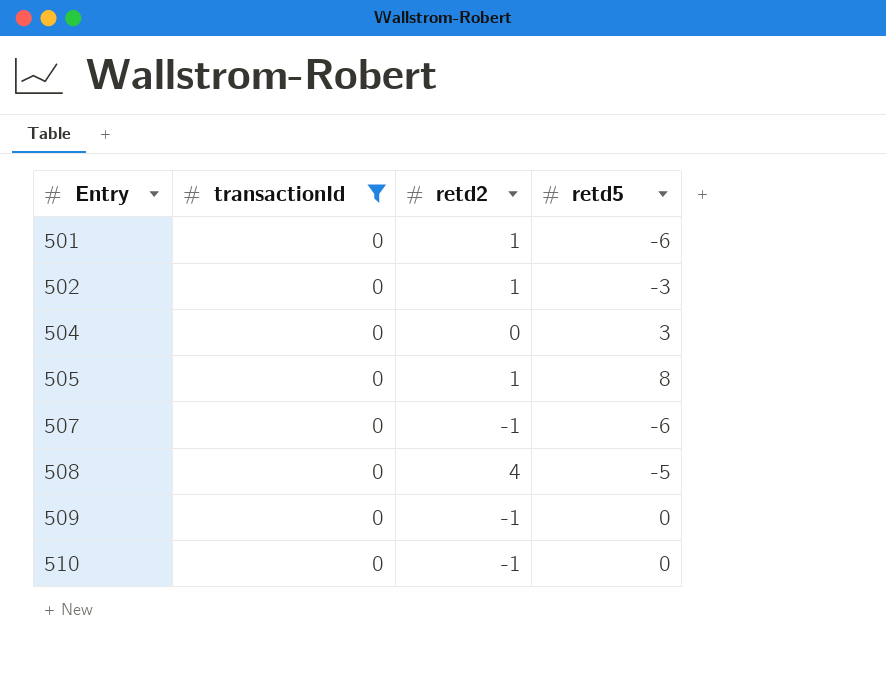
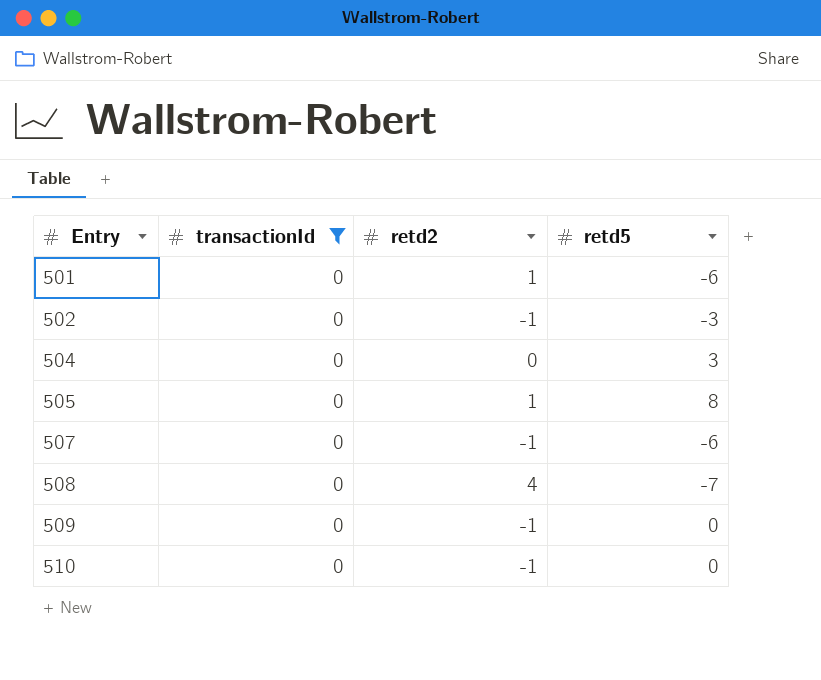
502 | retd2: 1 -> -1
508 | retd5: -5 -> -7

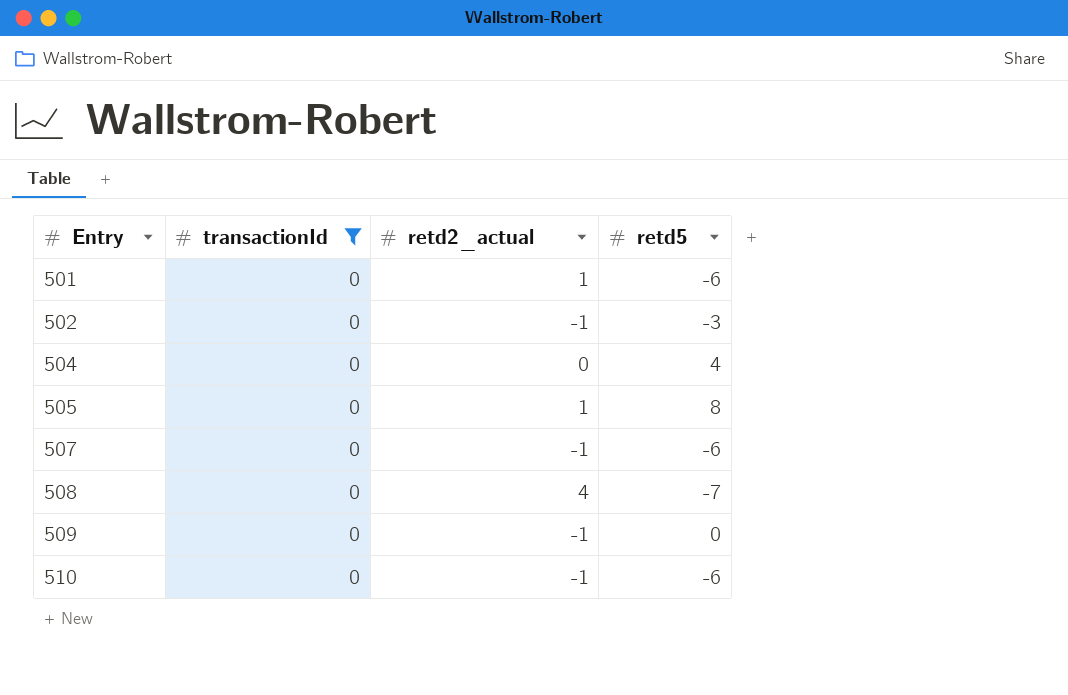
column name: retd2 -> retd2_actual
504 | retd5: 3 -> 4
510 | retd5: 0 -> -6

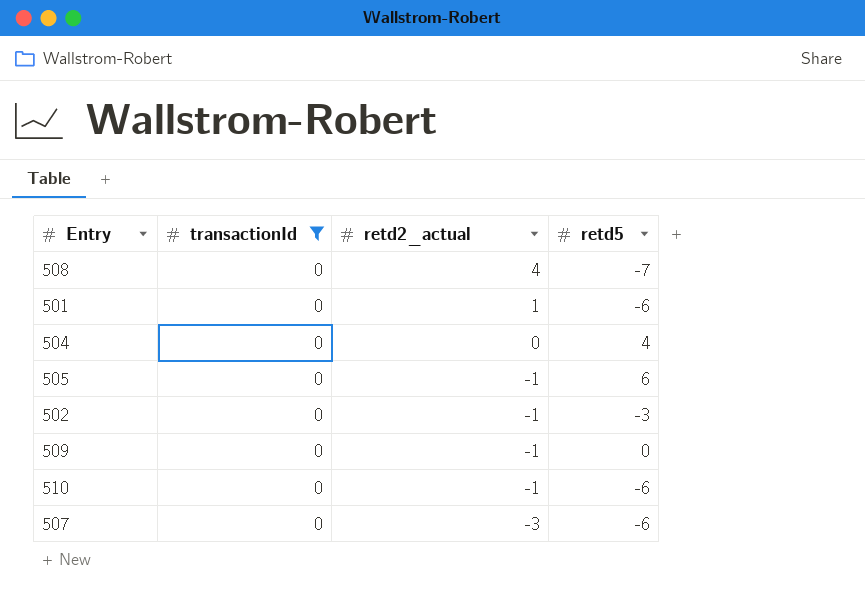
row order: Entry ascending -> retd2_actual descending
505 | retd2_actual: 1 -> -1
505 | retd5: 8 -> 6
507 | retd2_actual: -1 -> -3

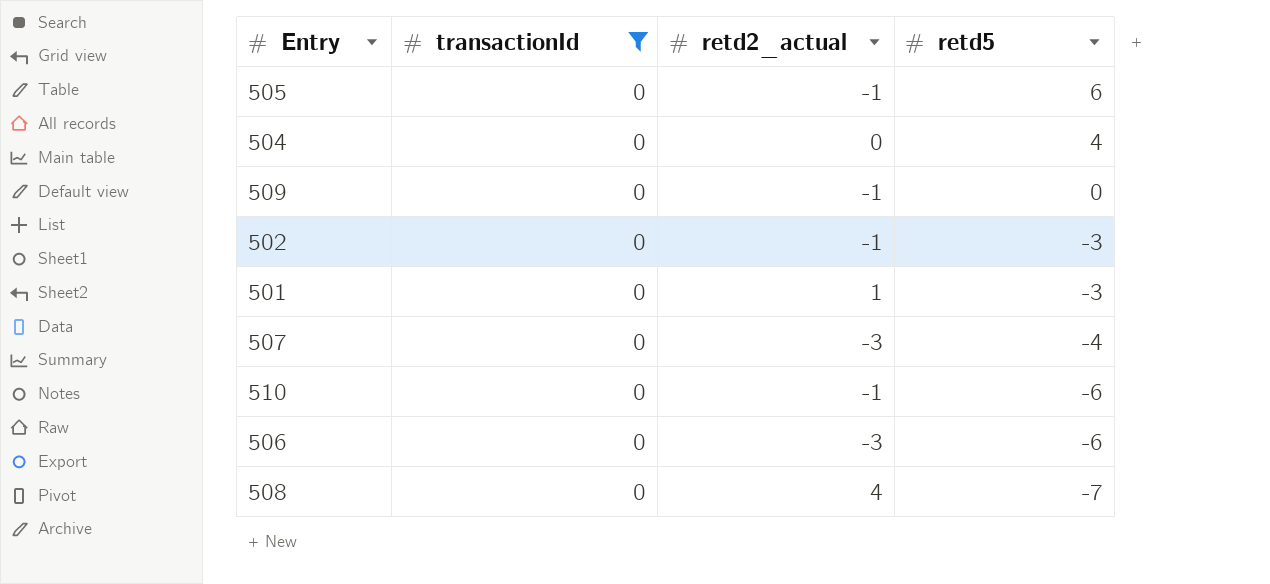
row order: retd2_actual descending -> retd5 descending
501 | retd5: -6 -> -3
507 | retd5: -6 -> -4
row 506: none -> 0 | -3 | -6

